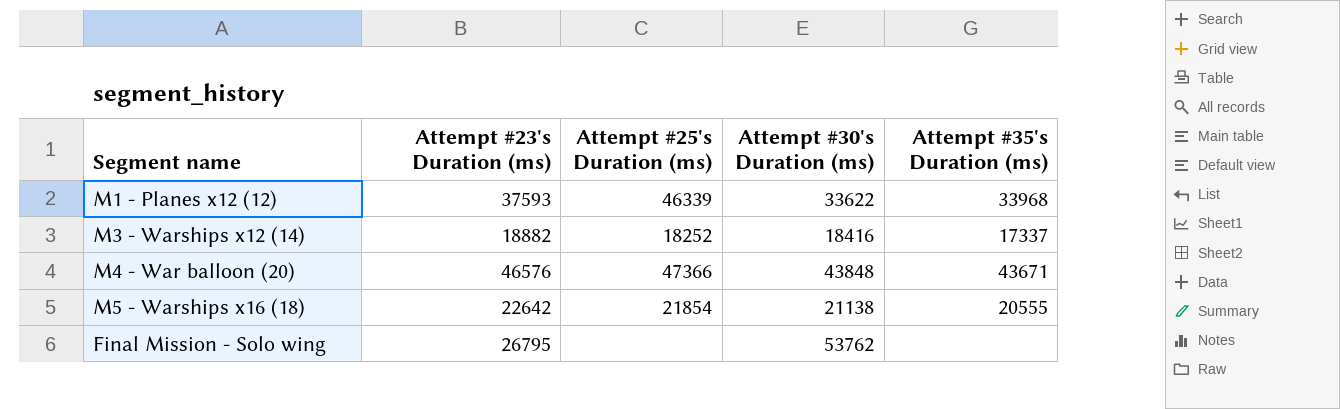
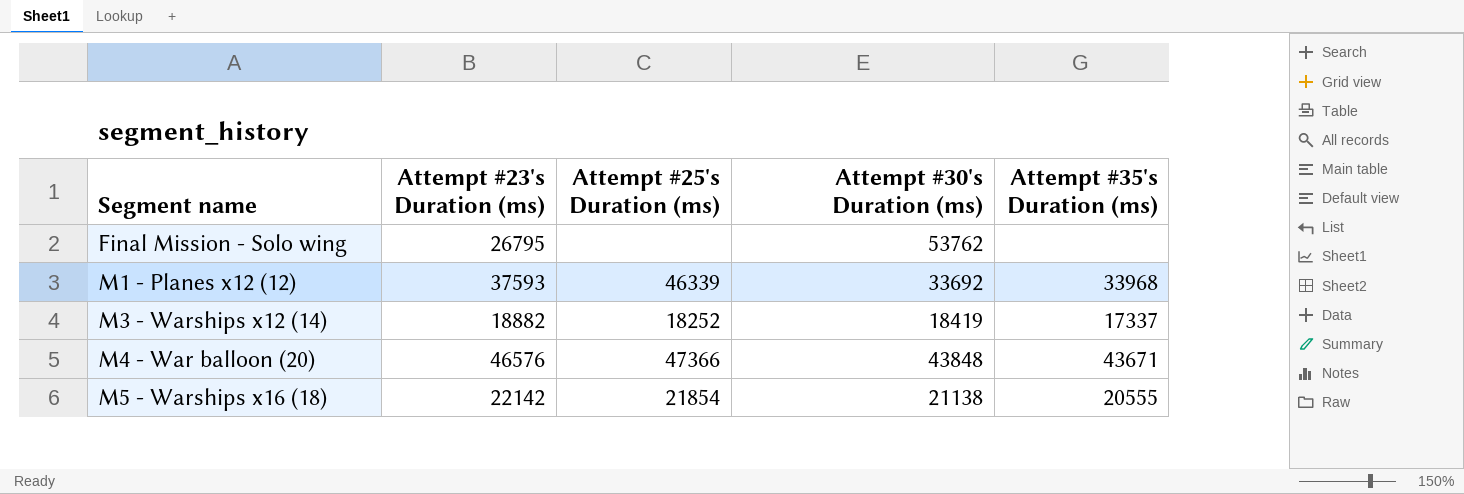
row order: none -> Segment name ascending
M1 - Planes x12 (12) | Attempt #30's Duration (ms): 33622 -> 33692
M3 - Warships x12 (14) | Attempt #30's Duration (ms): 18416 -> 18419
M5 - Warships x16 (18) | Attempt #23's Duration (ms): 22642 -> 22142

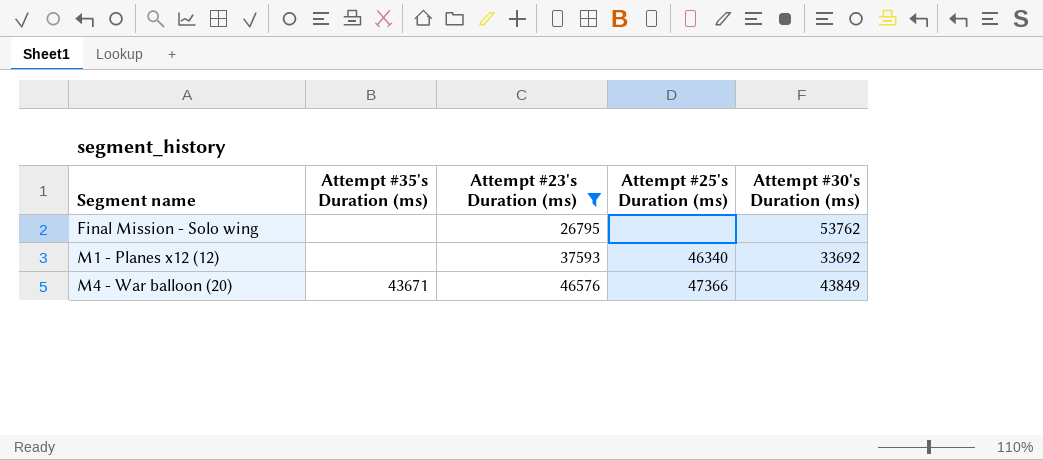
filter: none -> Attempt #23's Duration (ms) >= 26795
column Attempt #35's Duration (ms) | position: 5 -> 2
M1 - Planes x12 (12) | Attempt #35's Duration (ms): 33968 -> none
M1 - Planes x12 (12) | Attempt #25's Duration (ms): 46339 -> 46340
M4 - War balloon (20) | Attempt #30's Duration (ms): 43848 -> 43849

